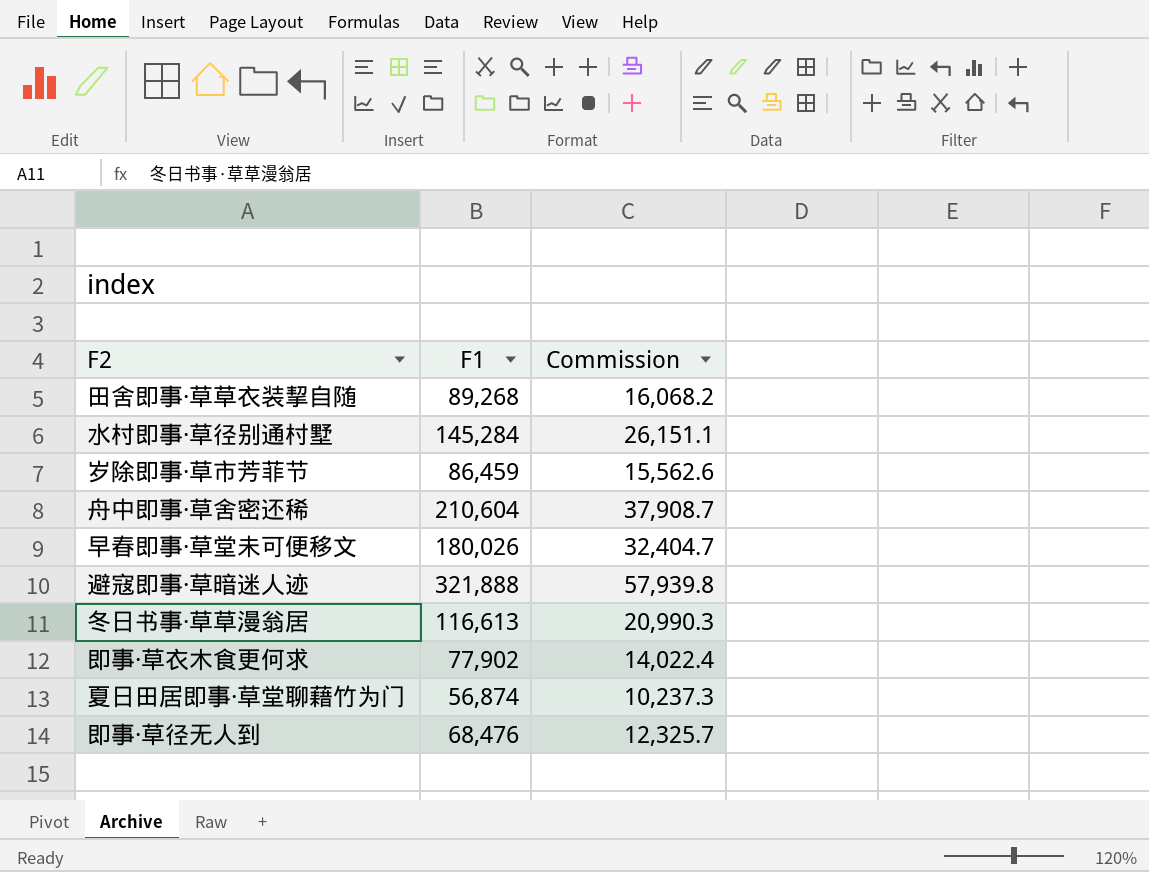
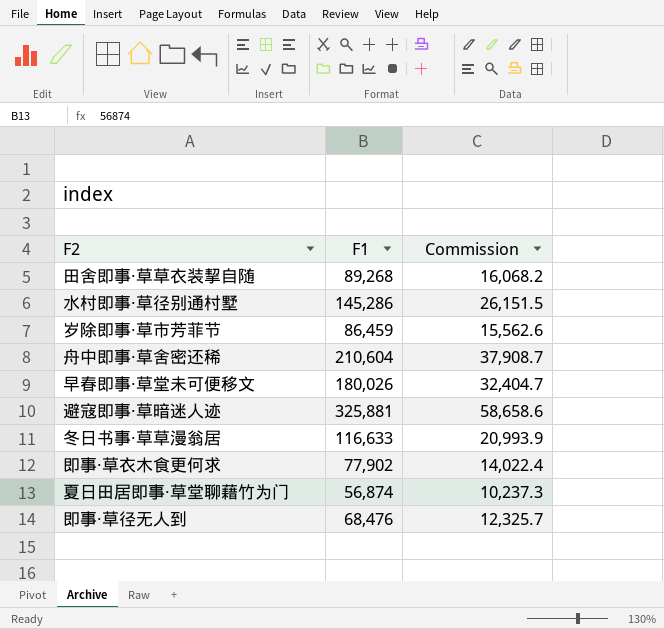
水村即事·草径别通村墅 | F1: 145,284 -> 145,286
水村即事·草径别通村墅 | Commission: 26,151.1 -> 26,151.5
避寇即事·草暗迷人迹 | F1: 321,888 -> 325,881
避寇即事·草暗迷人迹 | Commission: 57,939.8 -> 58,658.6
冬日书事·草草漫翁居 | F1: 116,613 -> 116,633
冬日书事·草草漫翁居 | Commission: 20,990.3 -> 20,993.9

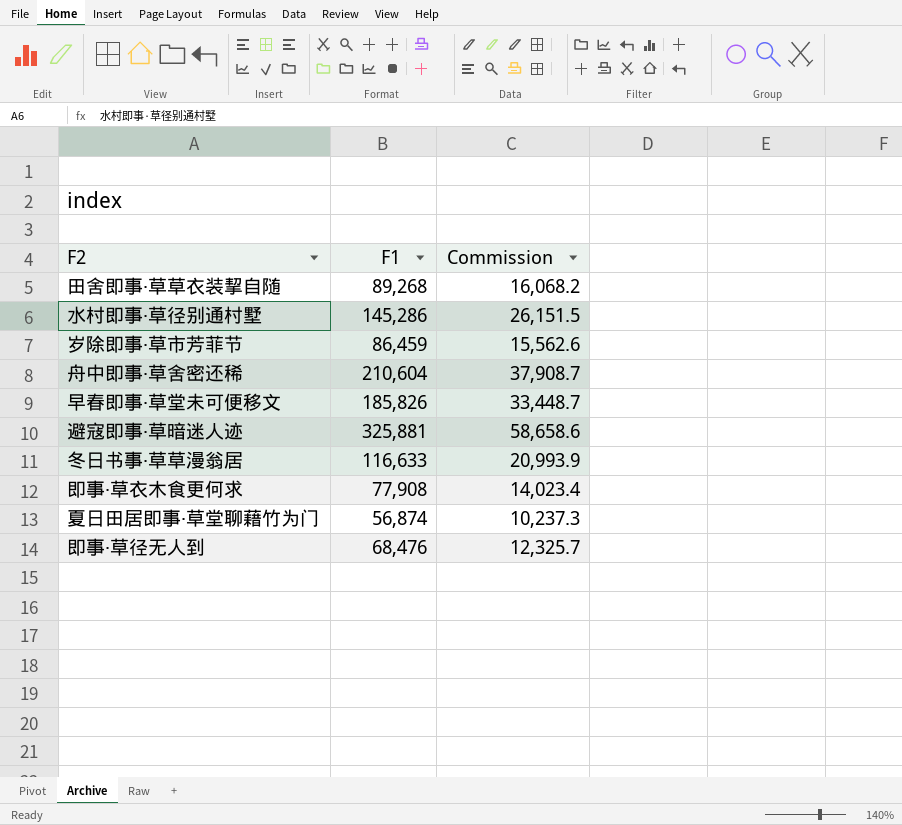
早春即事·草堂未可便移文 | F1: 180,026 -> 185,826
早春即事·草堂未可便移文 | Commission: 32,404.7 -> 33,448.7
即事·草衣木食更何求 | F1: 77,902 -> 77,908
即事·草衣木食更何求 | Commission: 14,022.4 -> 14,023.4

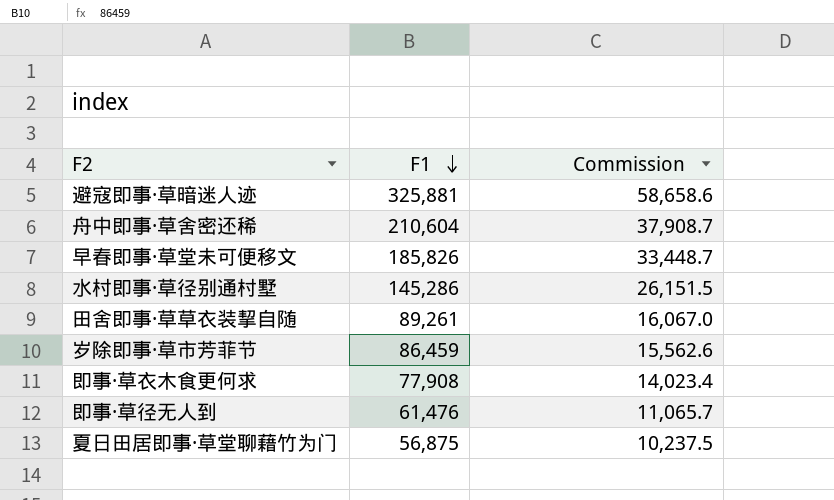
row order: none -> F1 descending
row 冬日书事·草草漫翁居: 116,633 | 20,993.9 -> none
田舍即事·草草衣装挈自随 | F1: 89,268 -> 89,261
田舍即事·草草衣装挈自随 | Commission: 16,068.2 -> 16,067.0
即事·草径无人到 | F1: 68,476 -> 61,476
即事·草径无人到 | Commission: 12,325.7 -> 11,065.7
夏日田居即事·草堂聊藉竹为门 | F1: 56,874 -> 56,875
夏日田居即事·草堂聊藉竹为门 | Commission: 10,237.3 -> 10,237.5

